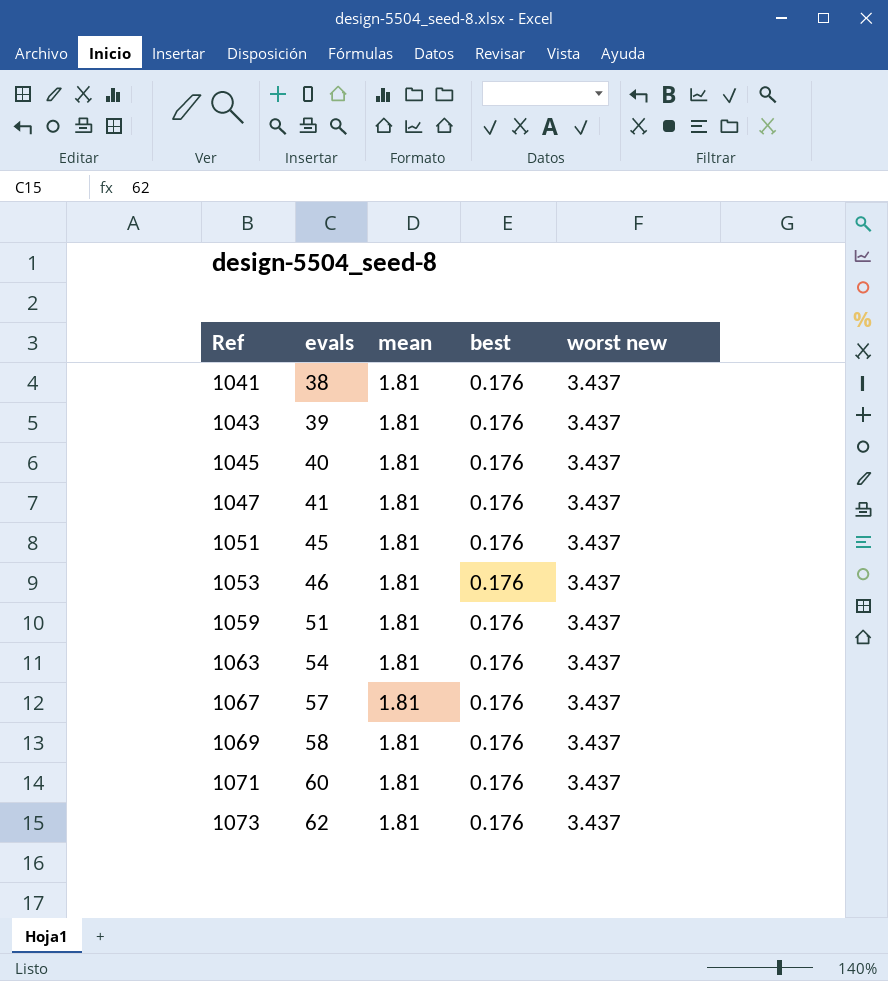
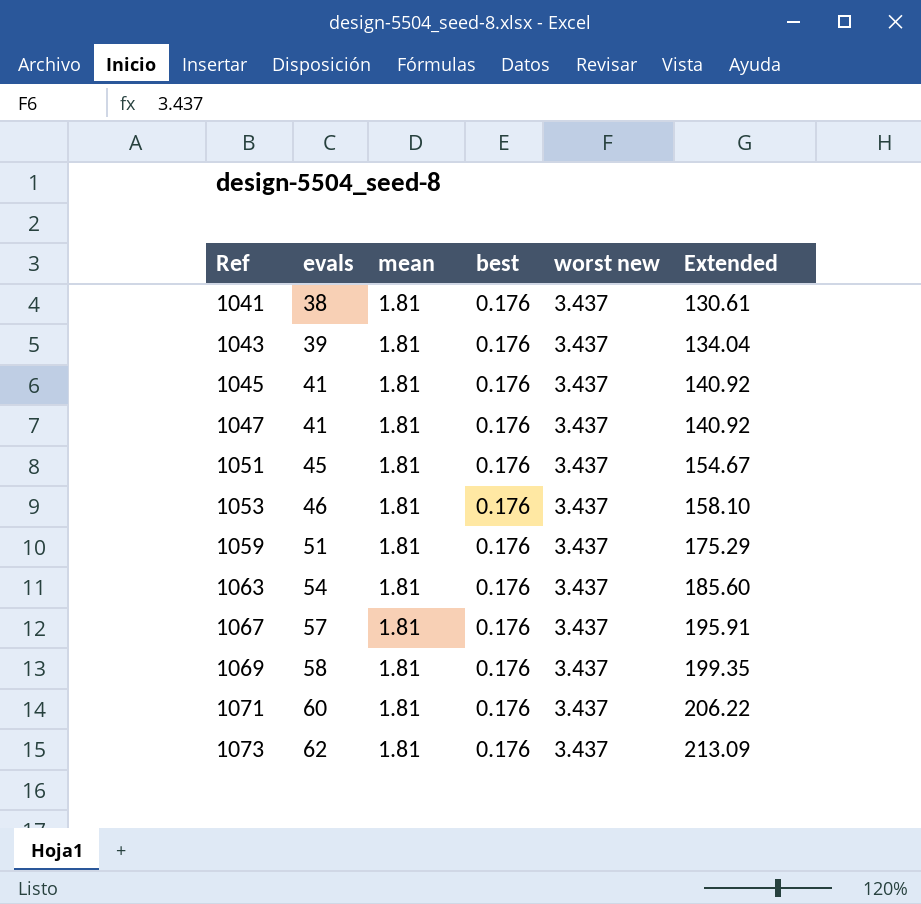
column Extended | formula: none -> [evals] * [worst new]
1045 | evals: 40 -> 41

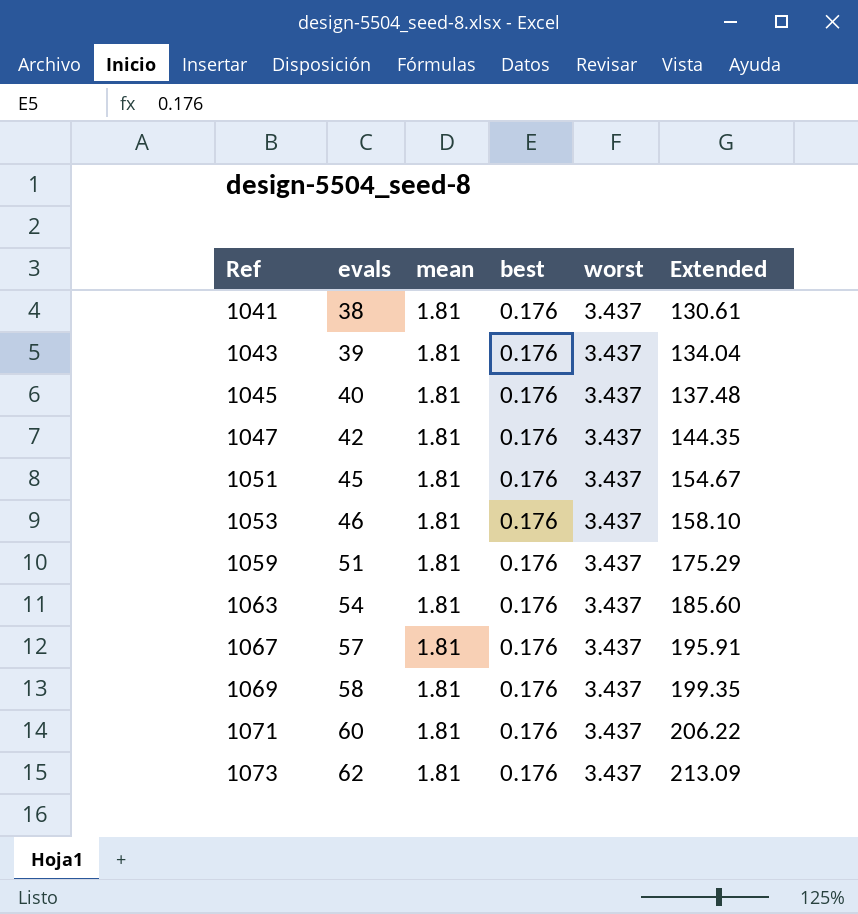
column name: worst new -> worst
1045 | evals: 41 -> 40
1045 | Extended: 140.92 -> 137.48
1047 | evals: 41 -> 42
1047 | Extended: 140.92 -> 144.35

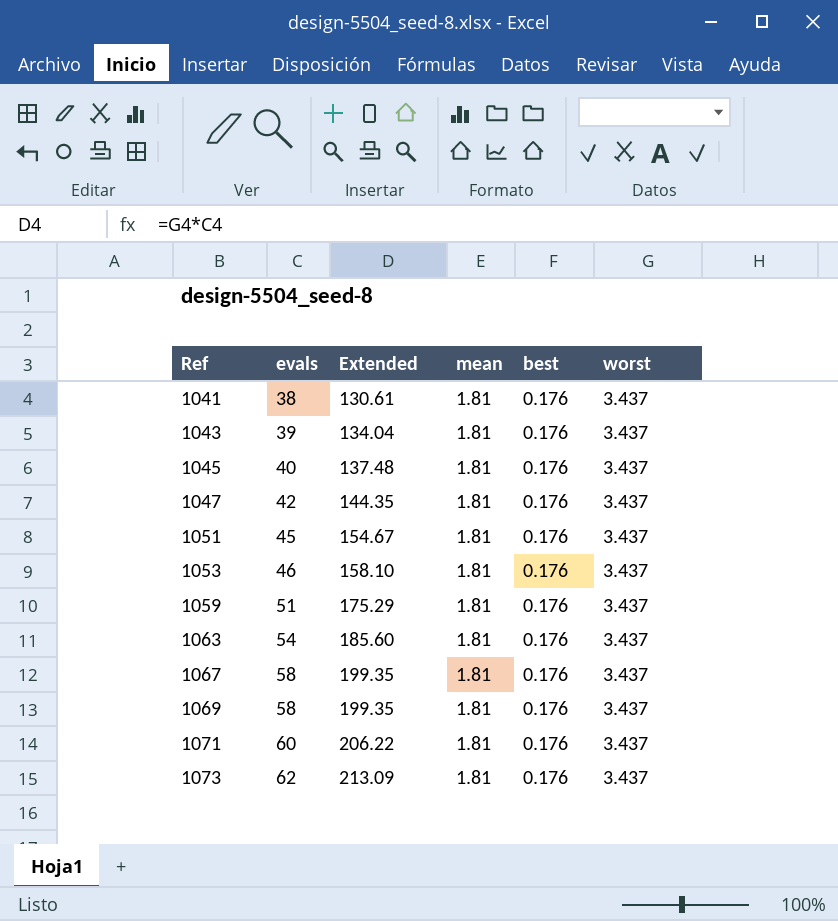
column Extended | position: 6 -> 3
1067 | evals: 57 -> 58
1067 | Extended: 195.91 -> 199.35

